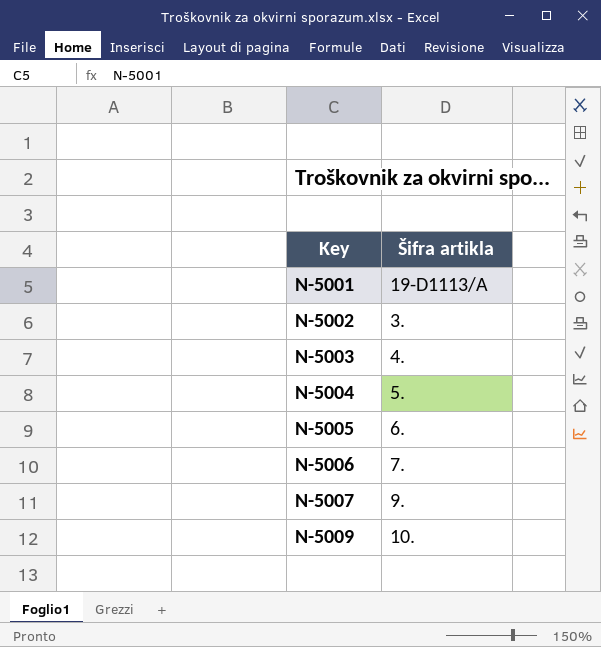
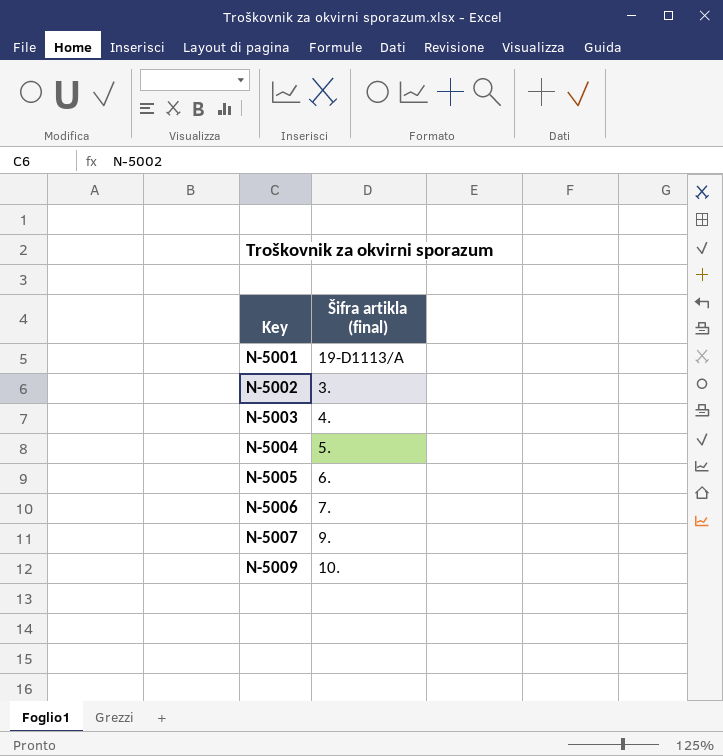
column name: Šifra artikla -> Šifra artikla (final)

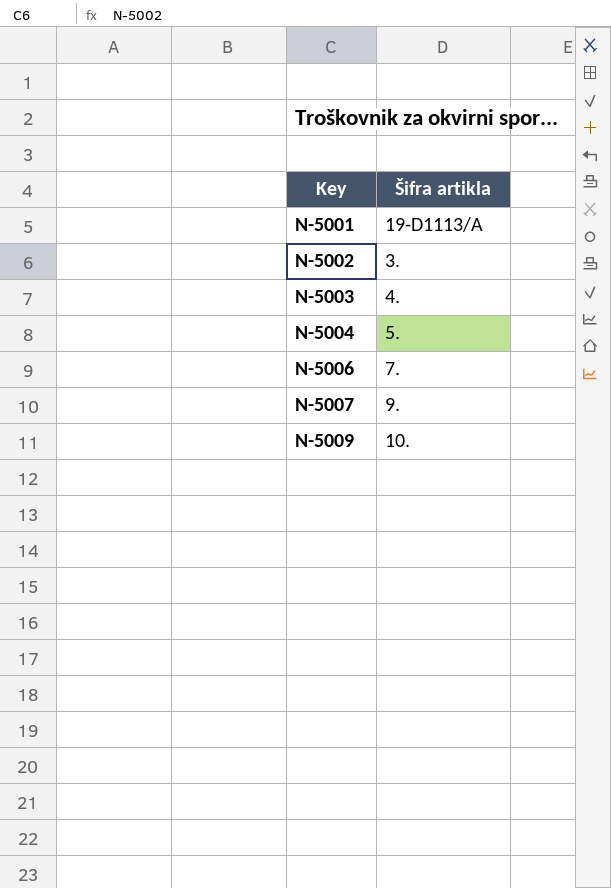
column name: Šifra artikla (final) -> Šifra artikla
row N-5005: 6. -> none

